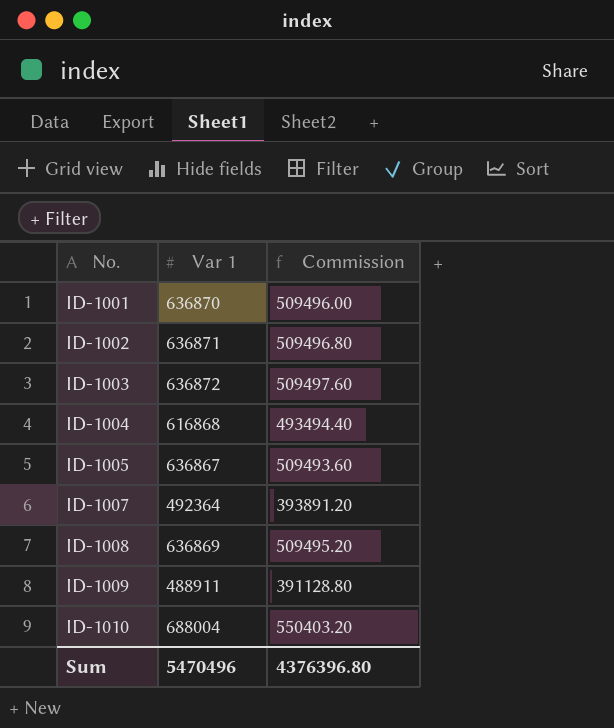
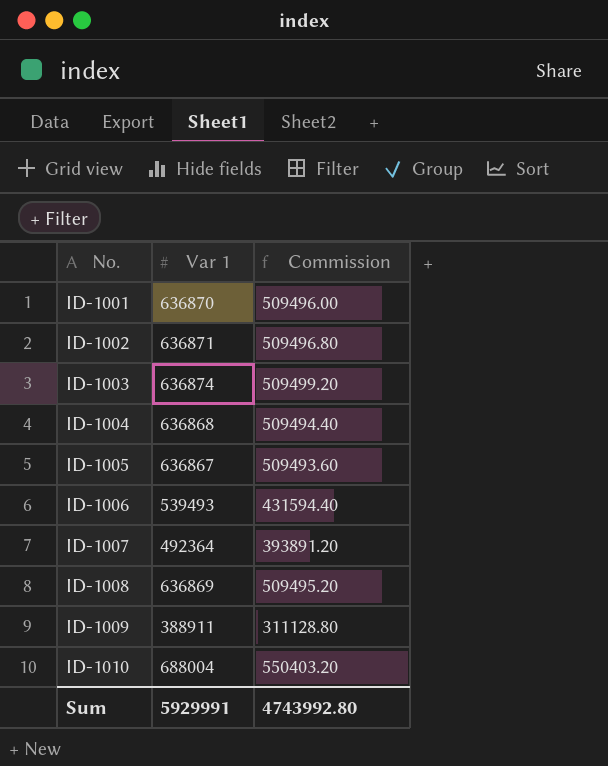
ID-1003 | Var 1: 636872 -> 636874
ID-1003 | Commission: 509497.60 -> 509499.20
ID-1004 | Var 1: 616868 -> 636868
ID-1004 | Commission: 493494.40 -> 509494.40
row ID-1006: none -> 539493 | 431594.40
ID-1009 | Var 1: 488911 -> 388911
ID-1009 | Commission: 391128.80 -> 311128.80
Sum | Var 1: 5470496 -> 5929991
Sum | Commission: 4376396.80 -> 4743992.80

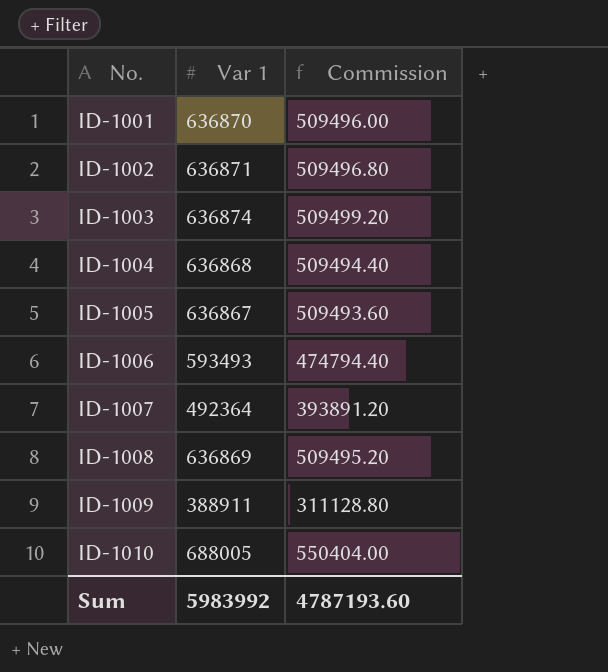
ID-1006 | Var 1: 539493 -> 593493
ID-1006 | Commission: 431594.40 -> 474794.40
ID-1010 | Var 1: 688004 -> 688005
ID-1010 | Commission: 550403.20 -> 550404.00
Sum | Var 1: 5929991 -> 5983992
Sum | Commission: 4743992.80 -> 4787193.60

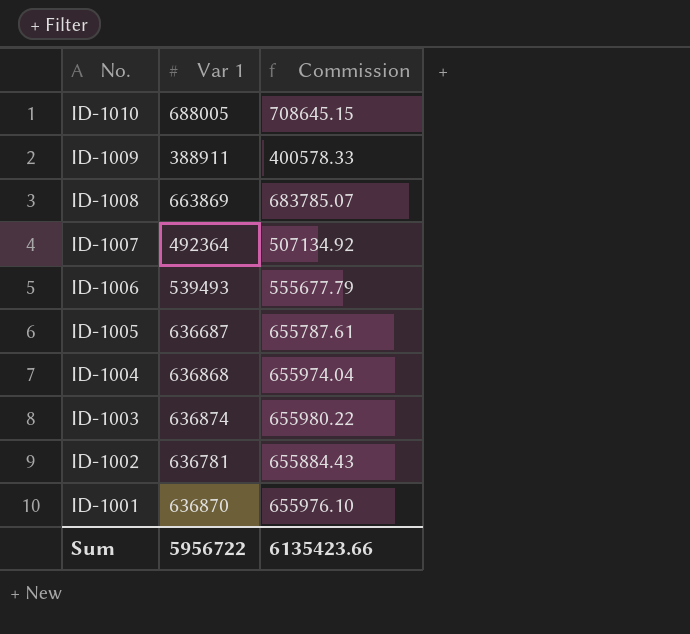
row order: No. ascending -> No. descending
column Commission | formula: [Var 1] * 0.8 -> [Var 1] * 1.03
ID-1008 | Var 1: 636869 -> 663869
ID-1006 | Var 1: 593493 -> 539493
ID-1005 | Var 1: 636867 -> 636687
ID-1002 | Var 1: 636871 -> 636781
Sum | Var 1: 5983992 -> 5956722
Sum | Commission: 4787193.60 -> 6135423.66

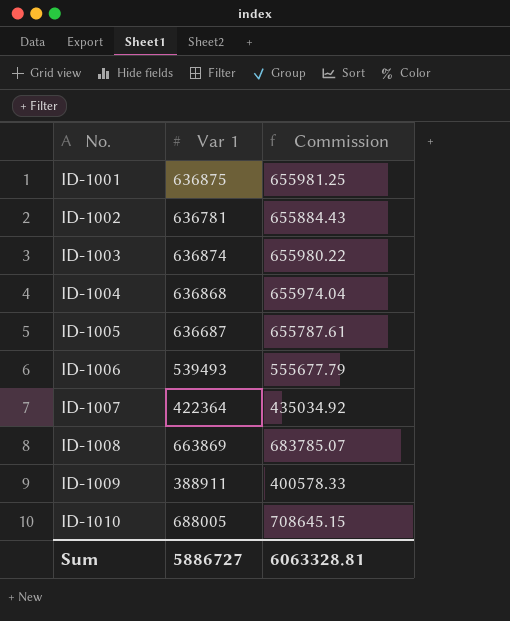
row order: No. descending -> No. ascending
ID-1001 | Var 1: 636870 -> 636875
ID-1001 | Commission: 655976.10 -> 655981.25
ID-1007 | Var 1: 492364 -> 422364
ID-1007 | Commission: 507134.92 -> 435034.92
Sum | Var 1: 5956722 -> 5886727
Sum | Commission: 6135423.66 -> 6063328.81

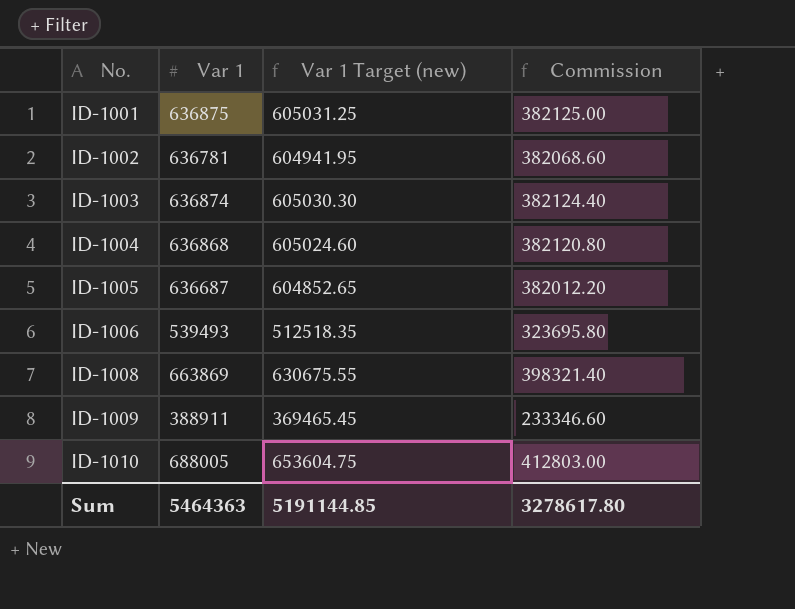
column Var 1 Target (new) | formula: none -> [Var 1] * 0.95
column Commission | formula: [Var 1] * 1.03 -> [Var 1] * 0.6
row ID-1007: 422364 | 435034.92 -> none
Sum | Var 1: 5886727 -> 5464363
Sum | Commission: 6063328.81 -> 3278617.80

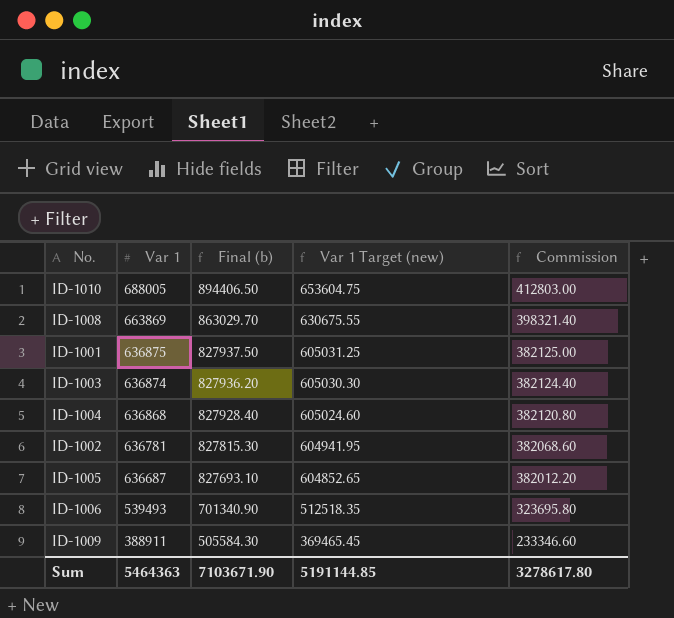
row order: No. ascending -> Var 1 descending
column Final (b) | formula: none -> [Var 1] * 1.3

